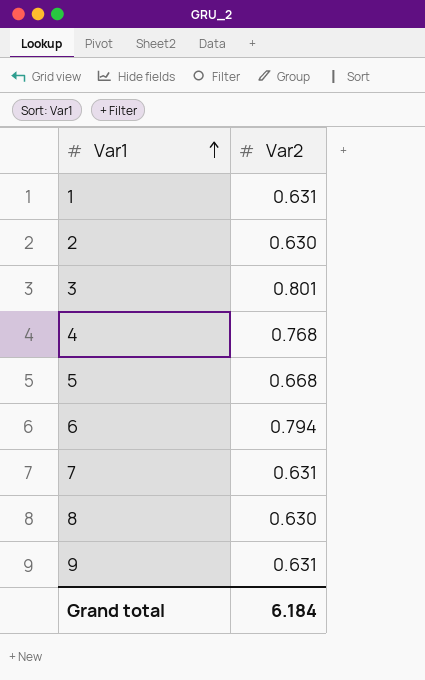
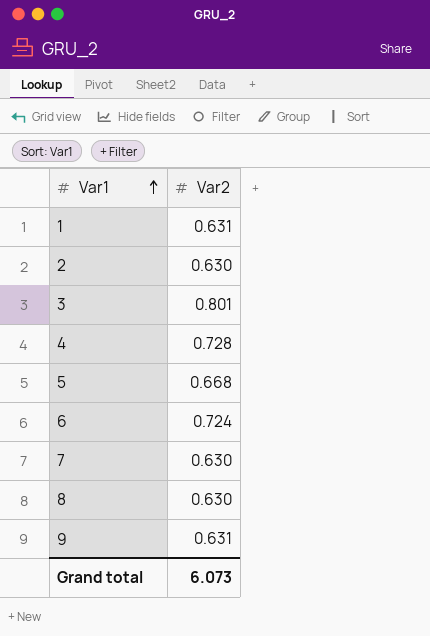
4 | Var2: 0.768 -> 0.728
6 | Var2: 0.794 -> 0.724
7 | Var2: 0.631 -> 0.630
Grand total | Var2: 6.184 -> 6.073

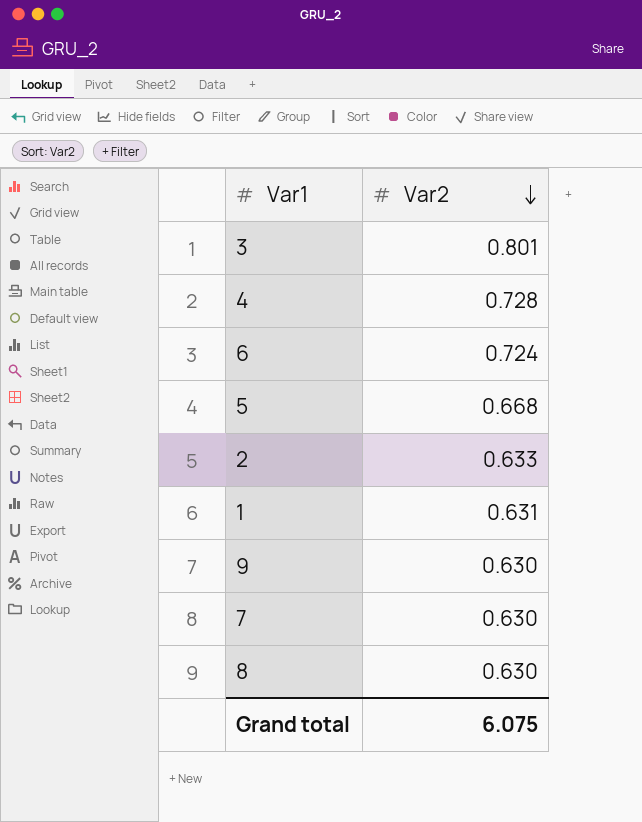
row order: Var1 ascending -> Var2 descending
2 | Var2: 0.630 -> 0.633
9 | Var2: 0.631 -> 0.630
Grand total | Var2: 6.073 -> 6.075

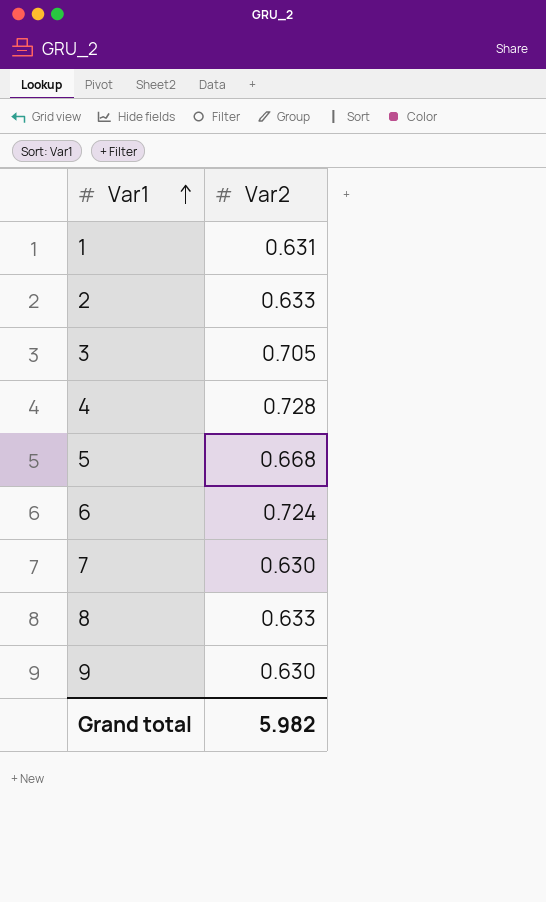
row order: Var2 descending -> Var1 ascending
3 | Var2: 0.801 -> 0.705
8 | Var2: 0.630 -> 0.633
Grand total | Var2: 6.075 -> 5.982

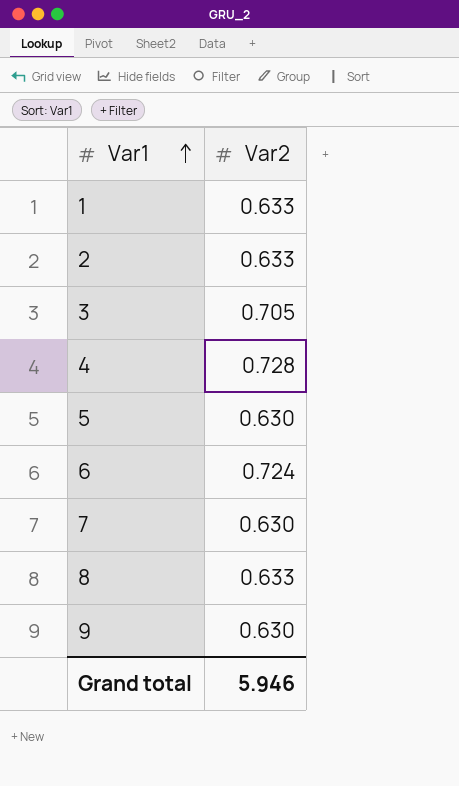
1 | Var2: 0.631 -> 0.633
5 | Var2: 0.668 -> 0.630
Grand total | Var2: 5.982 -> 5.946

